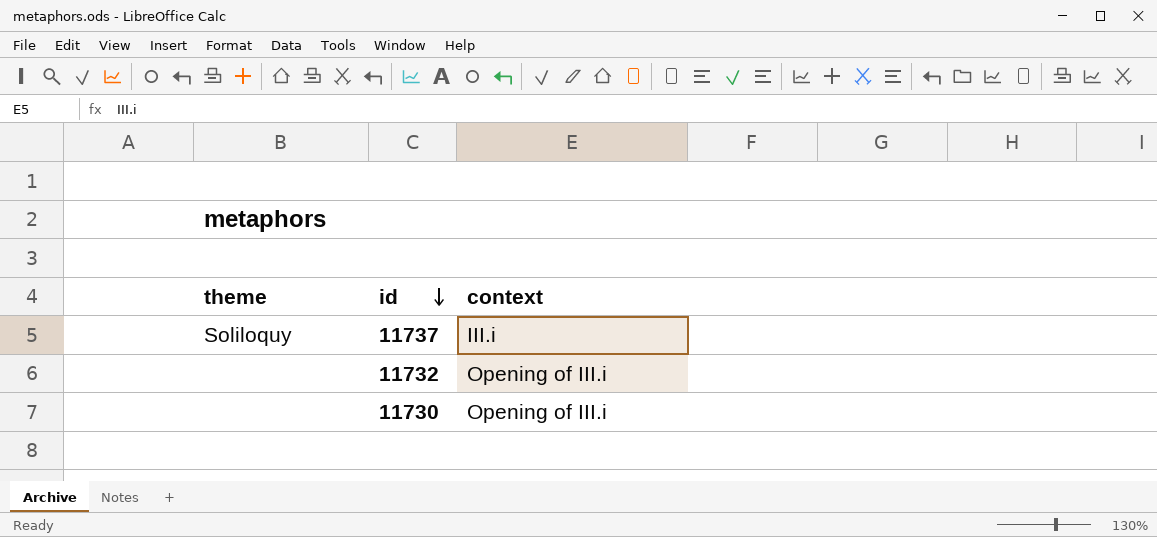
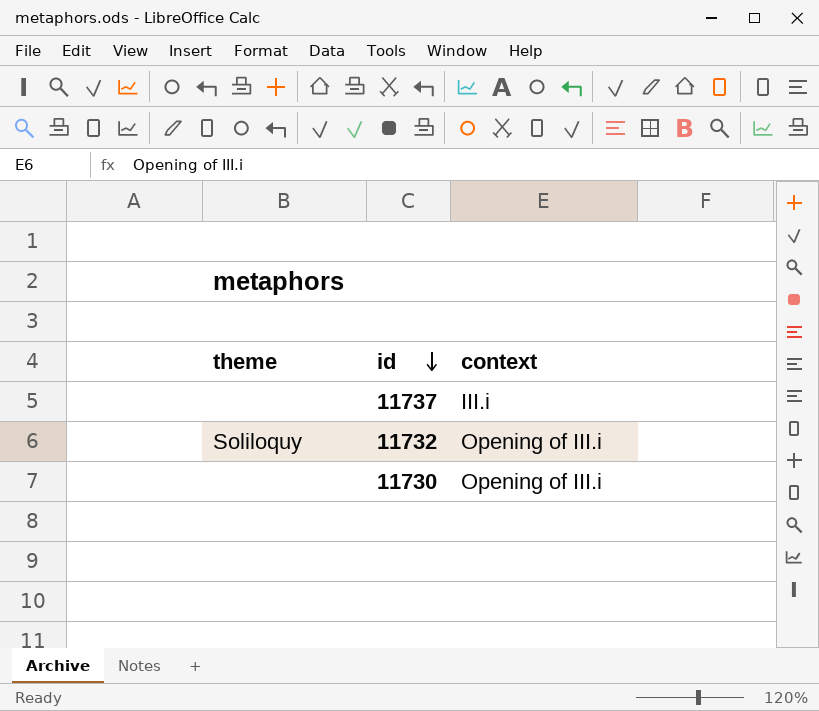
11737 | theme: Soliloquy -> none
11732 | theme: none -> Soliloquy

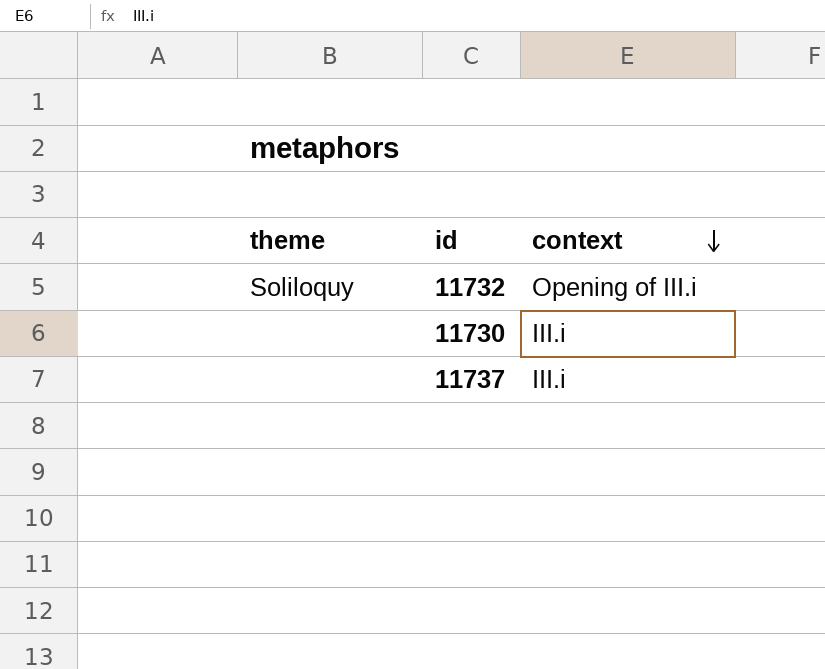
row order: id descending -> context descending
11730 | context: Opening of III.i -> III.i

